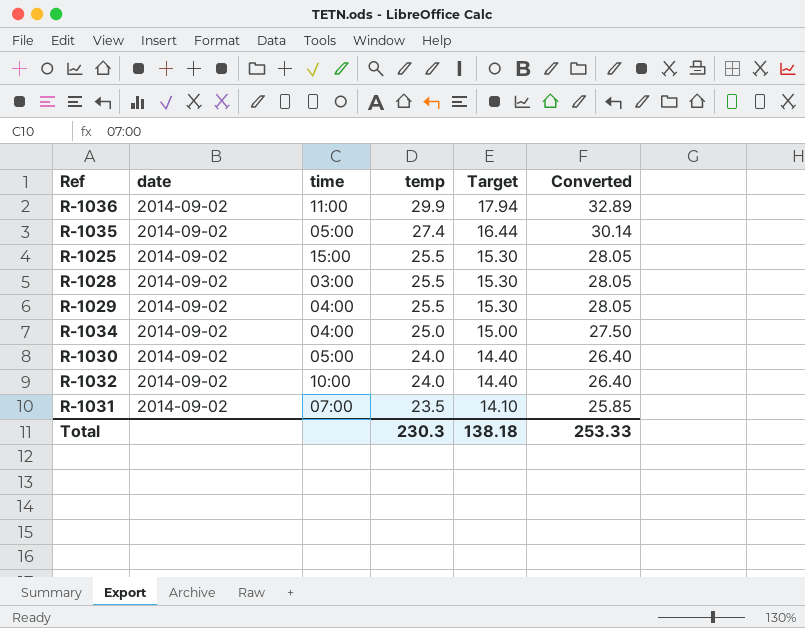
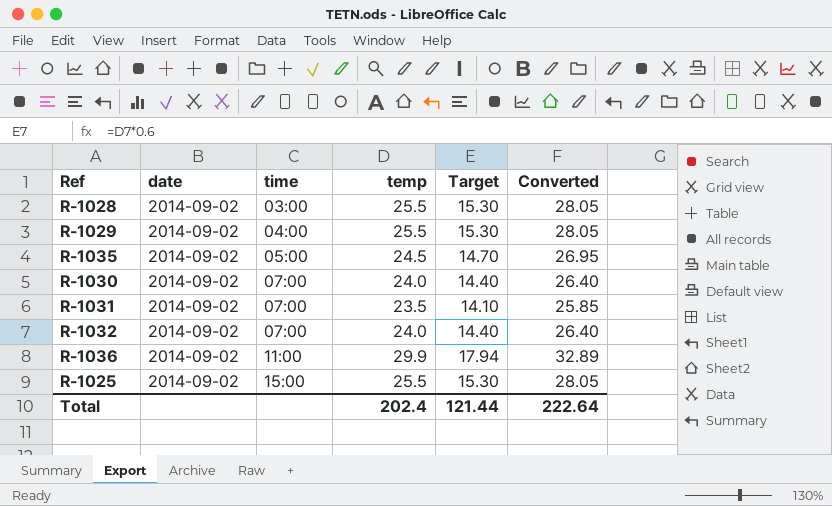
row order: temp descending -> time ascending
row R-1034: 2014-09-02 | 04:00 | 25.0 | 15.00 | 27.50 -> none
R-1035 | temp: 27.4 -> 24.5
R-1035 | Target: 16.44 -> 14.70
R-1035 | Converted: 30.14 -> 26.95
R-1030 | time: 05:00 -> 07:00
R-1032 | time: 10:00 -> 07:00
Total | temp: 230.3 -> 202.4
Total | Target: 138.18 -> 121.44
Total | Converted: 253.33 -> 222.64

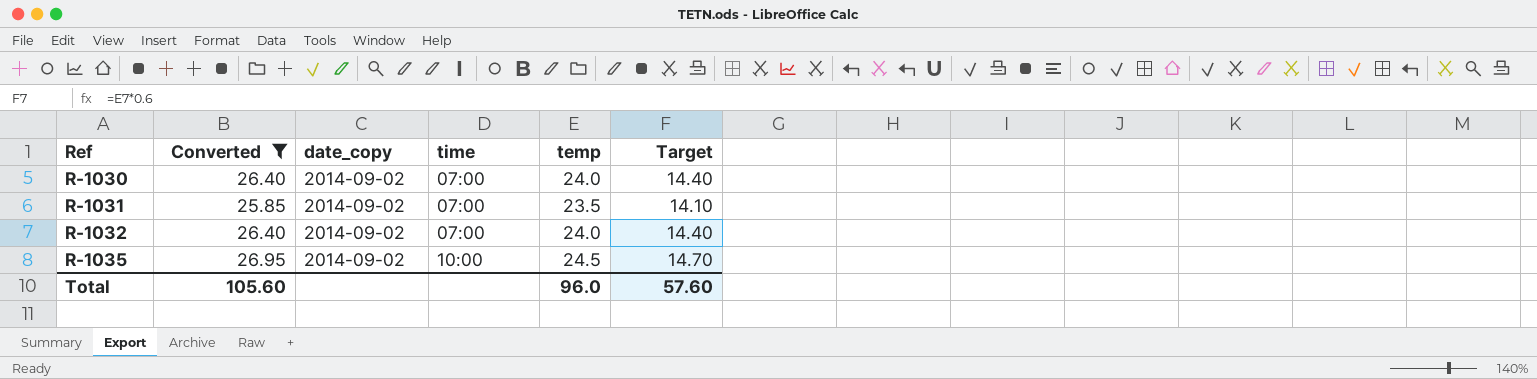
filter: none -> Converted <= 26.95
row order: time ascending -> Ref ascending
column Converted | position: 6 -> 2
column name: date -> date_copy
R-1035 | time: 05:00 -> 10:00
Total | Converted: 222.64 -> 105.60
Total | temp: 202.4 -> 96.0
Total | Target: 121.44 -> 57.60

